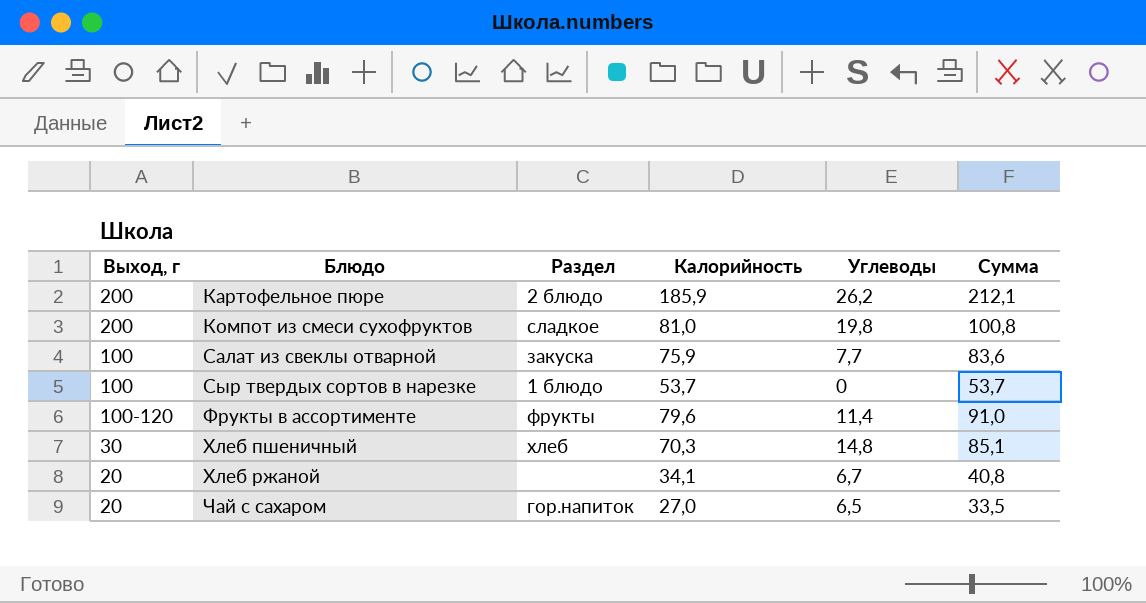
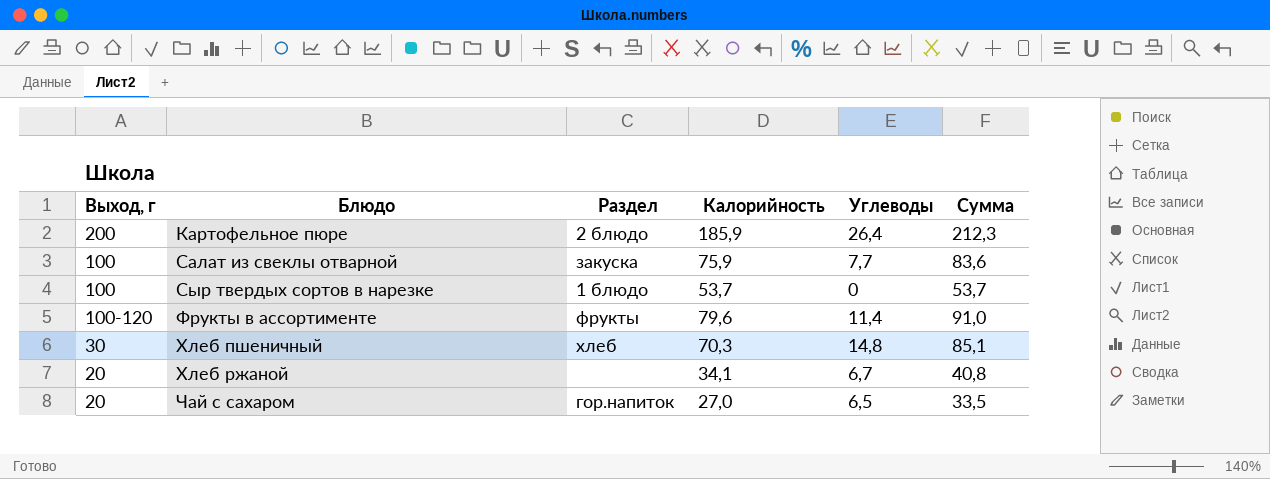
row Компот из смеси сухофруктов: 200 | сладкое | 81,0 | 19,8 | 100,8 -> none
Картофельное пюре | Углеводы: 26,2 -> 26,4
Картофельное пюре | Сумма: 212,1 -> 212,3

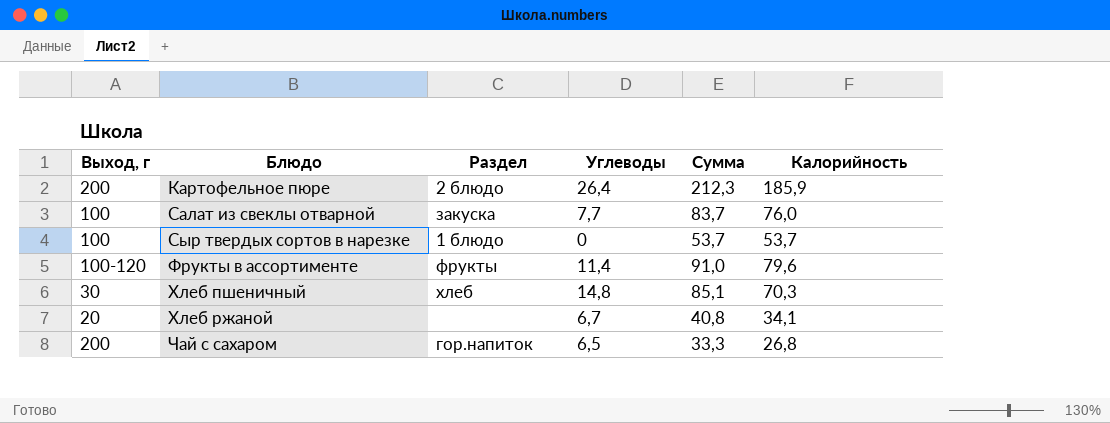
column Калорийность | position: 4 -> 6
Салат из свеклы отварной | Сумма: 83,6 -> 83,7
Салат из свеклы отварной | Калорийность: 75,9 -> 76,0
Чай с сахаром | Выход, г: 20 -> 200
Чай с сахаром | Сумма: 33,5 -> 33,3
Чай с сахаром | Калорийность: 27,0 -> 26,8

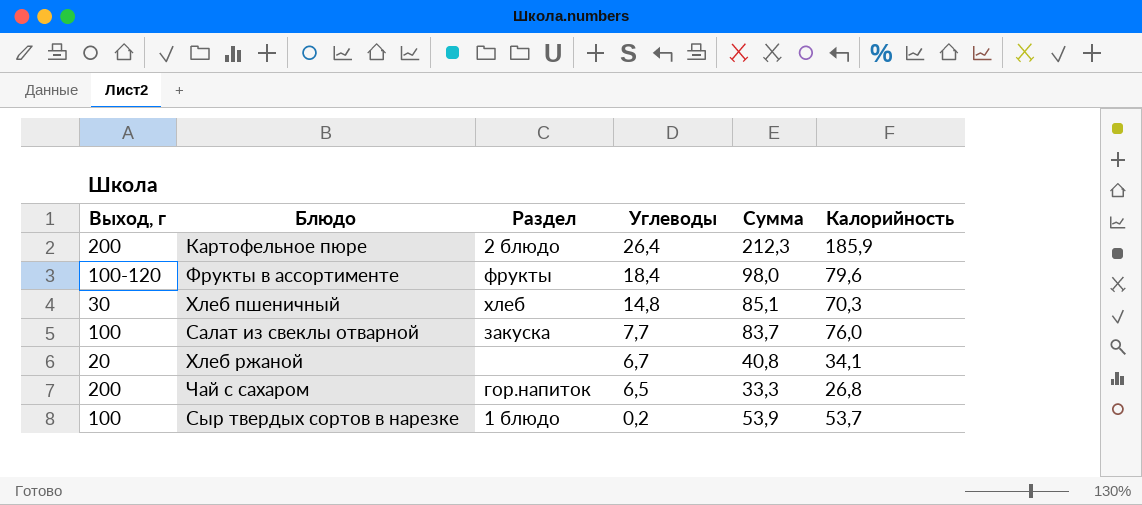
row order: Блюдо ascending -> Углеводы descending
Фрукты в ассортименте | Углеводы: 11,4 -> 18,4
Фрукты в ассортименте | Сумма: 91,0 -> 98,0
Сыр твердых сортов в нарезке | Углеводы: 0 -> 0,2
Сыр твердых сортов в нарезке | Сумма: 53,7 -> 53,9

